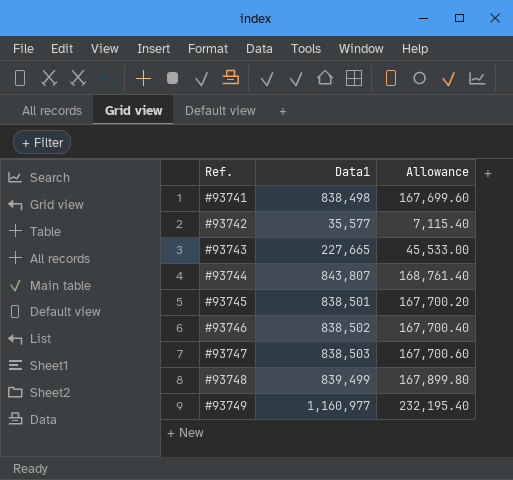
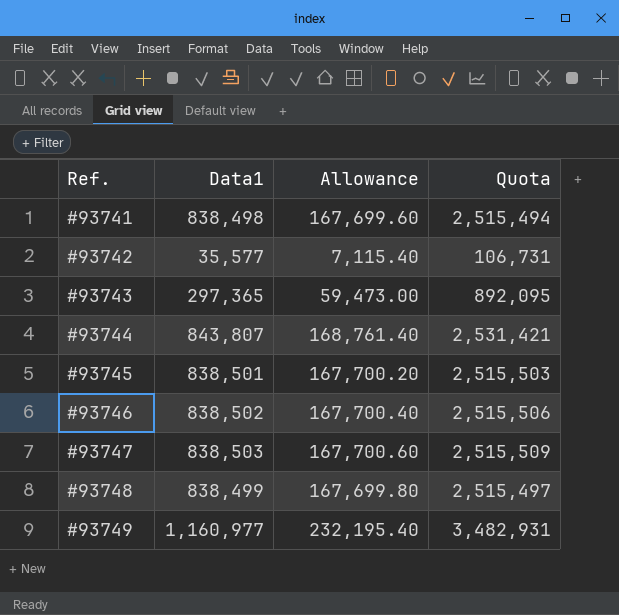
column Quota | formula: none -> [Data1] * 3
#93743 | Data1: 227,665 -> 297,365
#93743 | Allowance: 45,533.00 -> 59,473.00
#93748 | Data1: 839,499 -> 838,499
#93748 | Allowance: 167,899.80 -> 167,699.80

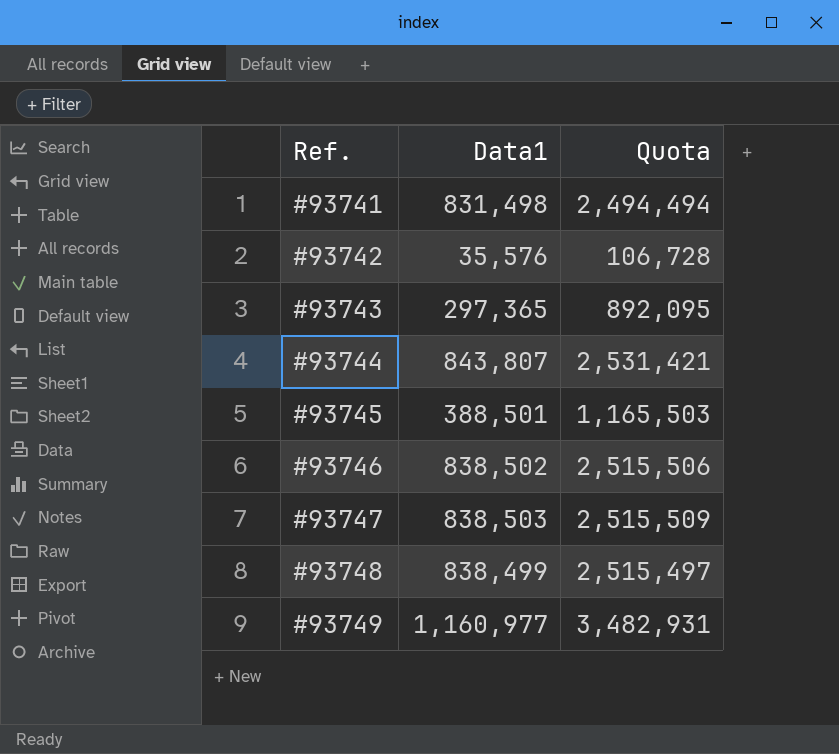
column Allowance | formula: [Data1] * 0.2 -> none
#93741 | Data1: 838,498 -> 831,498
#93741 | Quota: 2,515,494 -> 2,494,494
#93742 | Data1: 35,577 -> 35,576
#93742 | Quota: 106,731 -> 106,728
#93745 | Data1: 838,501 -> 388,501
#93745 | Quota: 2,515,503 -> 1,165,503

